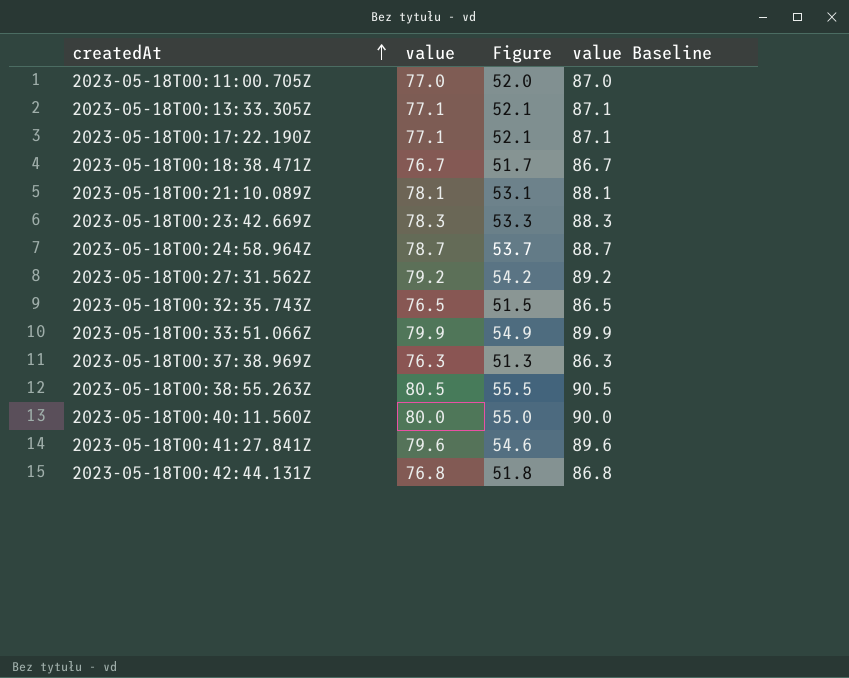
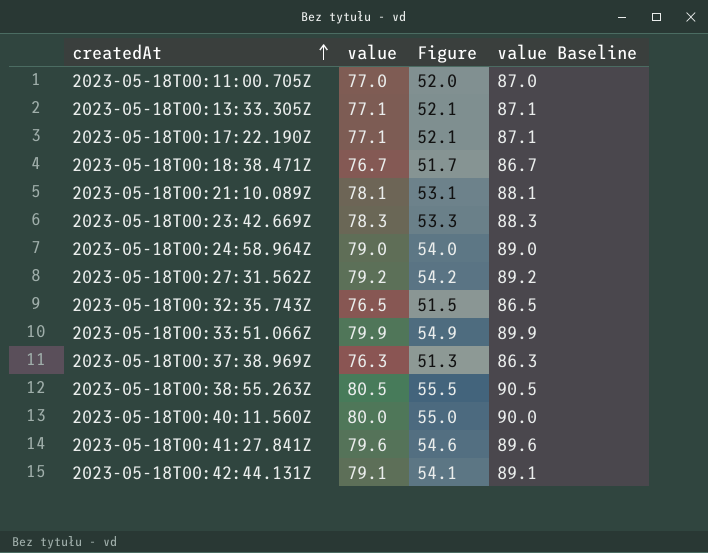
2023-05-18T00:24:58.964Z | value: 78.7 -> 79.0
2023-05-18T00:24:58.964Z | Figure: 53.7 -> 54.0
2023-05-18T00:24:58.964Z | value Baseline: 88.7 -> 89.0
2023-05-18T00:42:44.131Z | value: 76.8 -> 79.1
2023-05-18T00:42:44.131Z | Figure: 51.8 -> 54.1
2023-05-18T00:42:44.131Z | value Baseline: 86.8 -> 89.1

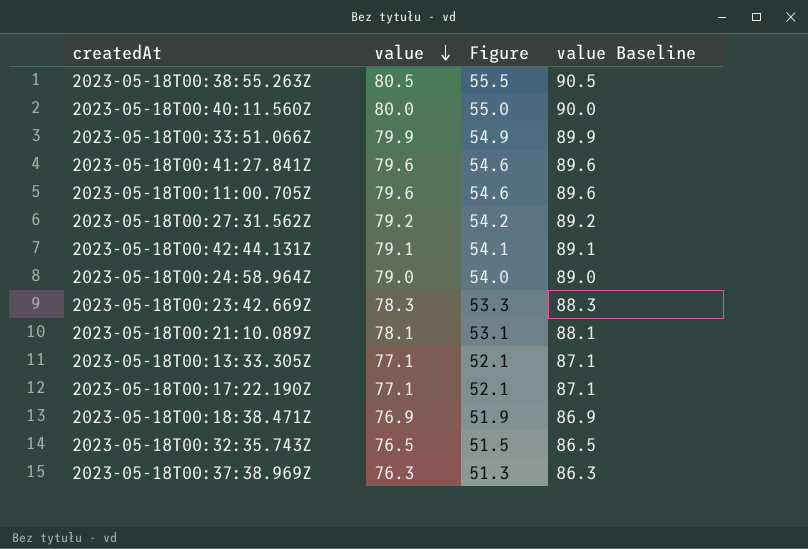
row order: createdAt ascending -> value descending
2023-05-18T00:11:00.705Z | value: 77.0 -> 79.6
2023-05-18T00:11:00.705Z | Figure: 52.0 -> 54.6
2023-05-18T00:11:00.705Z | value Baseline: 87.0 -> 89.6
2023-05-18T00:18:38.471Z | value: 76.7 -> 76.9
2023-05-18T00:18:38.471Z | Figure: 51.7 -> 51.9
2023-05-18T00:18:38.471Z | value Baseline: 86.7 -> 86.9

